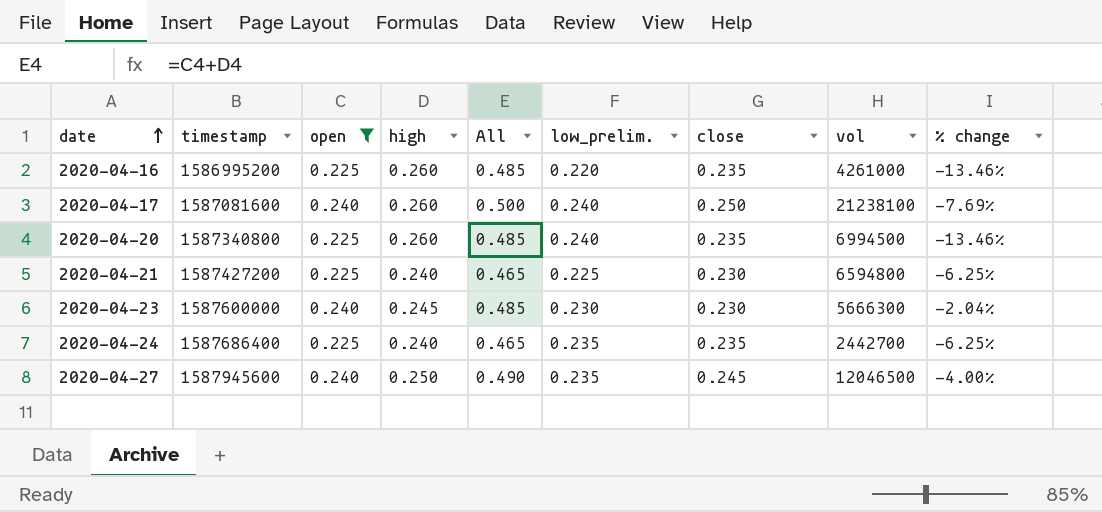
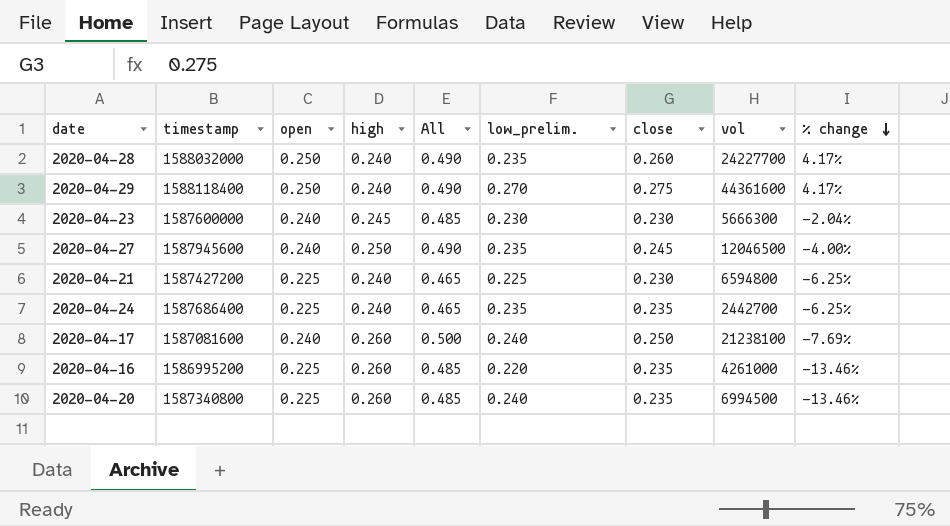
filter: open != 0.250 -> none
row order: date ascending -> % change descending

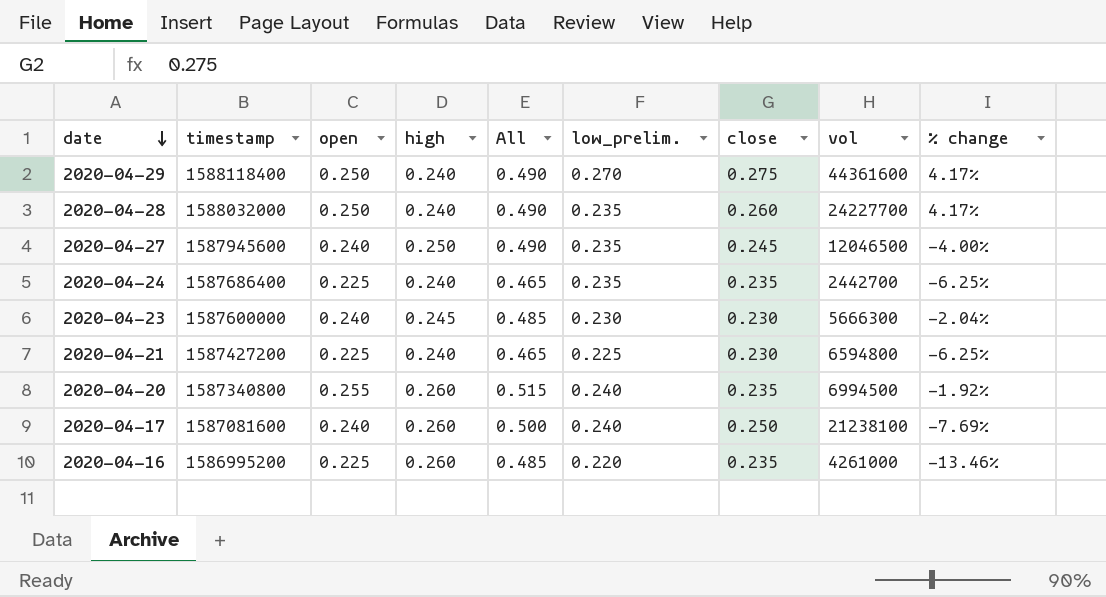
row order: % change descending -> date descending
2020-04-20 | open: 0.225 -> 0.255
2020-04-20 | All: 0.485 -> 0.515
2020-04-20 | % change: -13.46% -> -1.92%

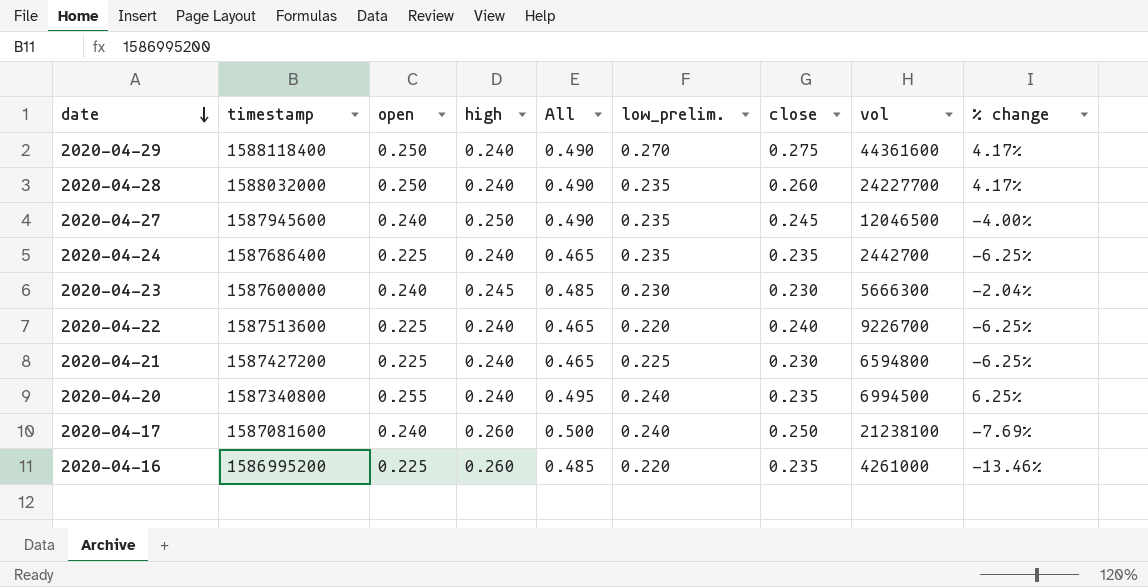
row 2020-04-22: none -> 1587513600 | 0.225 | 0.240 | 0.465 | 0.220 | 0.240 | 9226700 | -6.25%
2020-04-20 | high: 0.260 -> 0.240
2020-04-20 | All: 0.515 -> 0.495
2020-04-20 | % change: -1.92% -> 6.25%

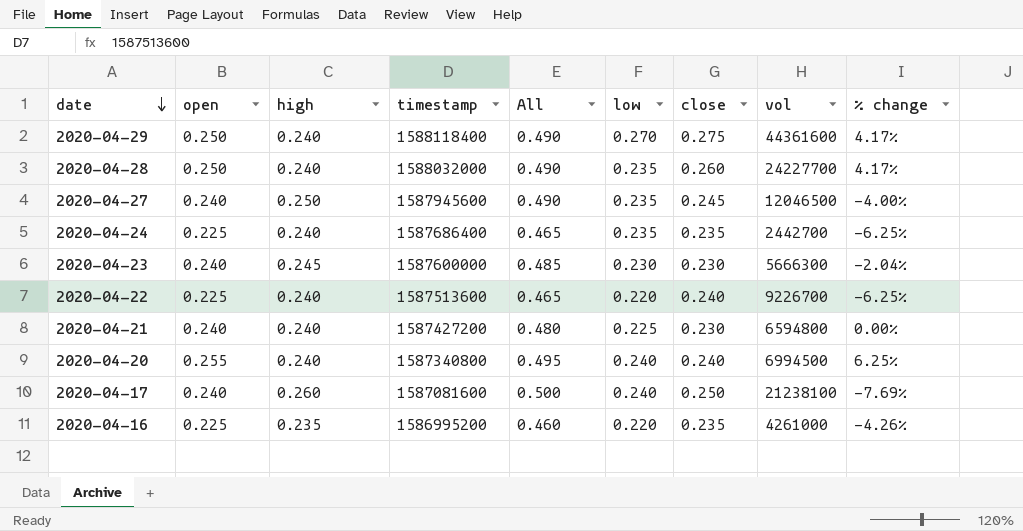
column timestamp | position: 2 -> 4
column name: low_prelim. -> low
2020-04-21 | open: 0.225 -> 0.240
2020-04-21 | All: 0.465 -> 0.480
2020-04-21 | % change: -6.25% -> 0.00%
2020-04-20 | close: 0.235 -> 0.240
2020-04-16 | high: 0.260 -> 0.235
2020-04-16 | All: 0.485 -> 0.460
2020-04-16 | % change: -13.46% -> -4.26%

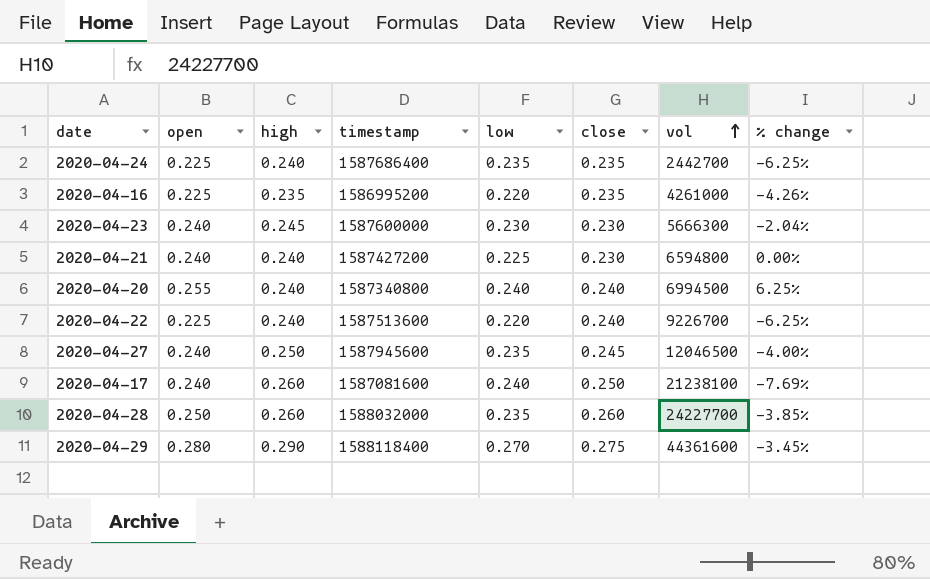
row order: date descending -> vol ascending
column All | formula: [open] + [high] -> none
2020-04-28 | high: 0.240 -> 0.260
2020-04-28 | % change: 4.17% -> -3.85%
2020-04-29 | open: 0.250 -> 0.280
2020-04-29 | high: 0.240 -> 0.290
2020-04-29 | % change: 4.17% -> -3.45%

